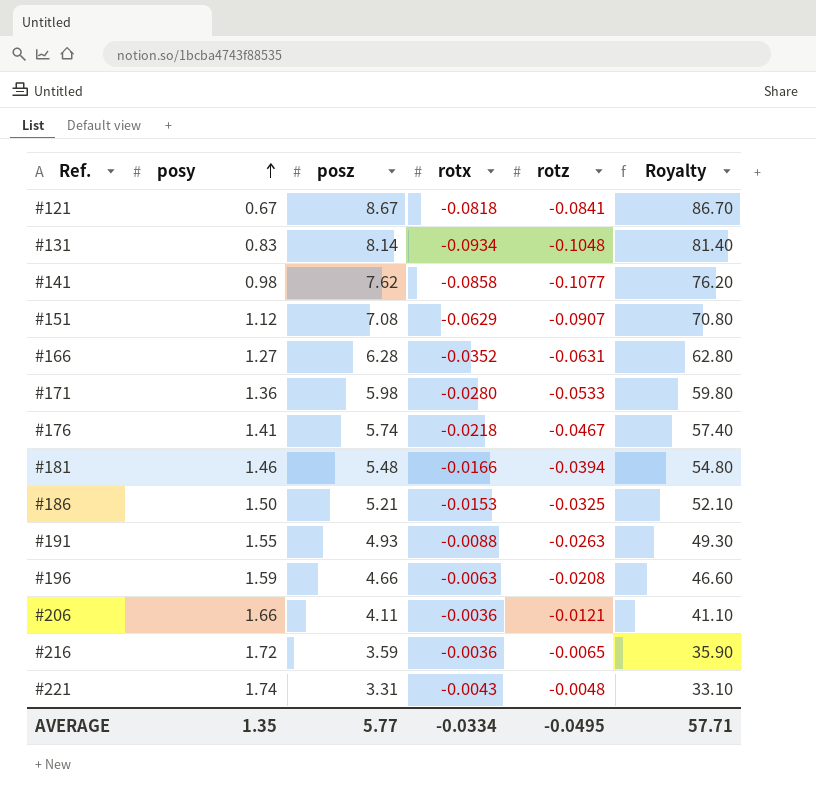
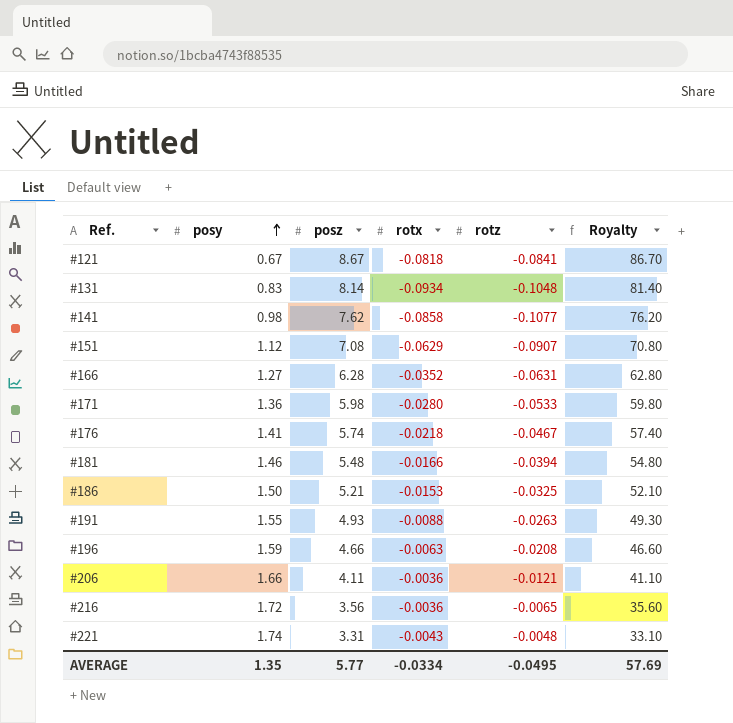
#216 | posz: 3.59 -> 3.56
#216 | Royalty: 35.90 -> 35.60
AVERAGE | Royalty: 57.71 -> 57.69

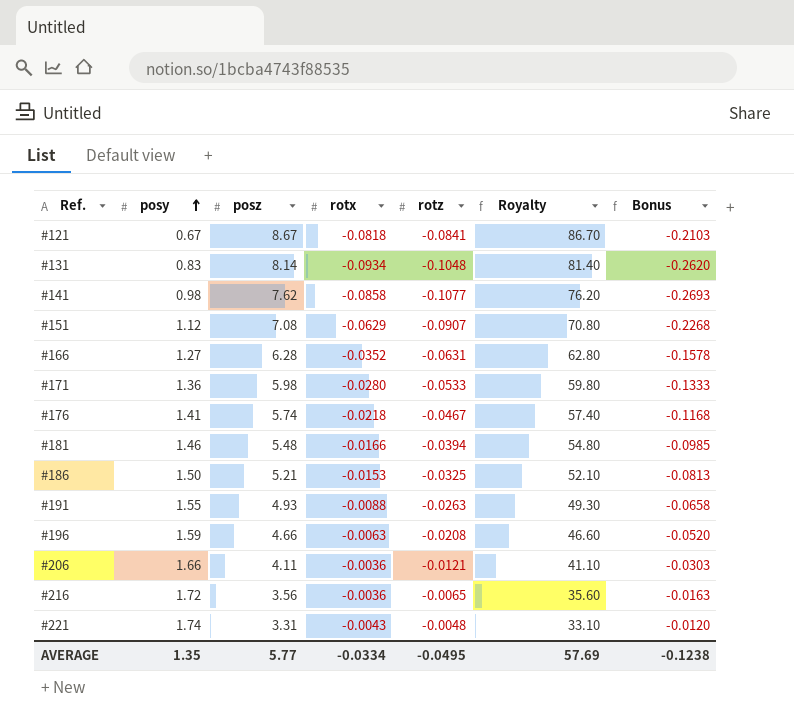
column Bonus | formula: none -> [rotz] * 2.5

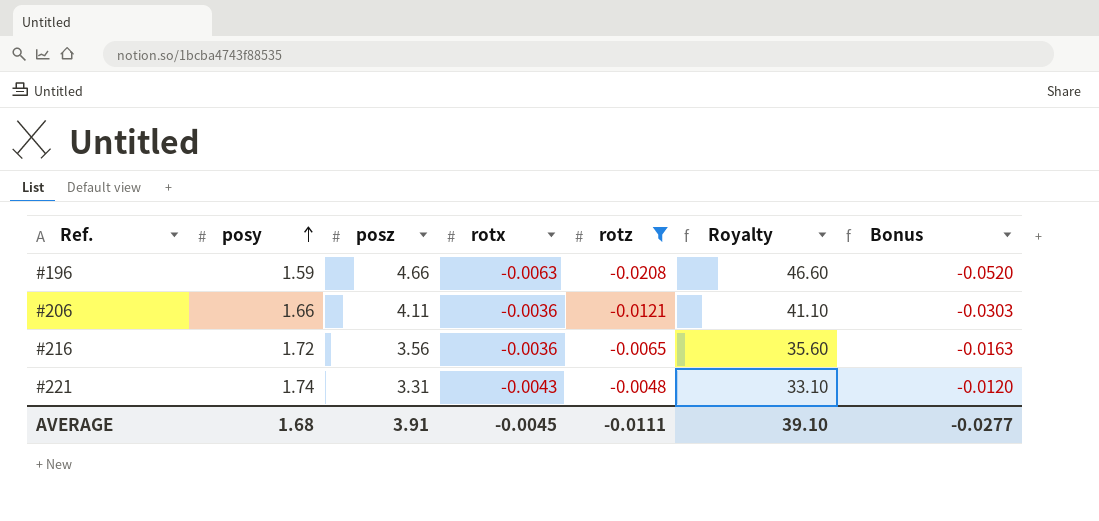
filter: none -> rotz >= -0.0208
AVERAGE | posy: 1.35 -> 1.68
AVERAGE | posz: 5.77 -> 3.91
AVERAGE | rotx: -0.0334 -> -0.0045
AVERAGE | rotz: -0.0495 -> -0.0111
AVERAGE | Royalty: 57.69 -> 39.10
AVERAGE | Bonus: -0.1238 -> -0.0277

